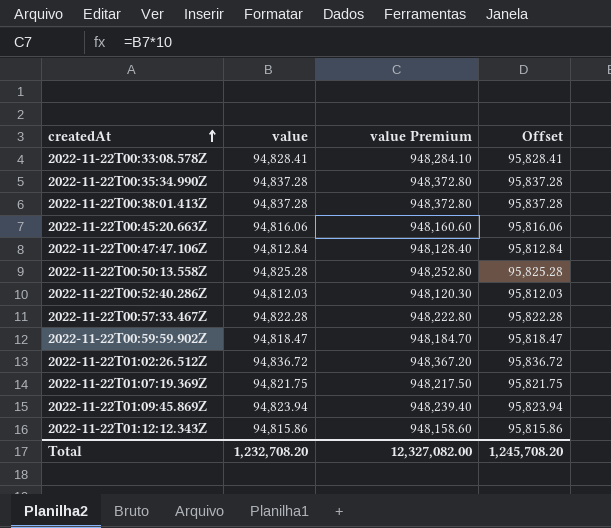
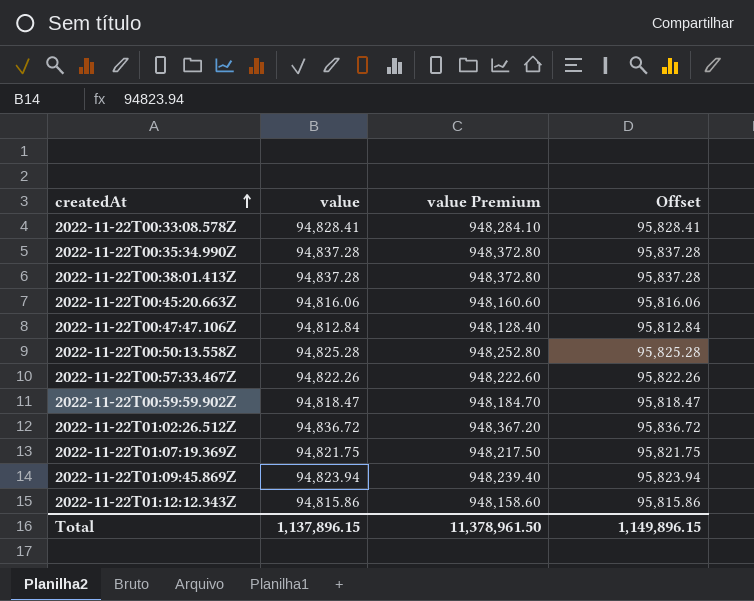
row 2022-11-22T00:52:40.286Z: 94,812.03 | 948,120.30 | 95,812.03 -> none
2022-11-22T00:57:33.467Z | value: 94,822.28 -> 94,822.26
2022-11-22T00:57:33.467Z | value Premium: 948,222.80 -> 948,222.60
2022-11-22T00:57:33.467Z | Offset: 95,822.28 -> 95,822.26
Total | value: 1,232,708.20 -> 1,137,896.15
Total | value Premium: 12,327,082.00 -> 11,378,961.50
Total | Offset: 1,245,708.20 -> 1,149,896.15

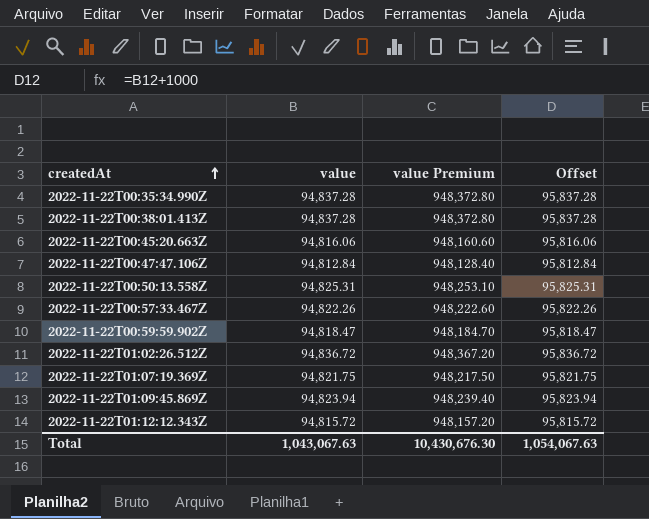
row 2022-11-22T00:33:08.578Z: 94,828.41 | 948,284.10 | 95,828.41 -> none
2022-11-22T00:50:13.558Z | value: 94,825.28 -> 94,825.31
2022-11-22T00:50:13.558Z | value Premium: 948,252.80 -> 948,253.10
2022-11-22T00:50:13.558Z | Offset: 95,825.28 -> 95,825.31
2022-11-22T01:12:12.343Z | value: 94,815.86 -> 94,815.72
2022-11-22T01:12:12.343Z | value Premium: 948,158.60 -> 948,157.20
2022-11-22T01:12:12.343Z | Offset: 95,815.86 -> 95,815.72
Total | value: 1,137,896.15 -> 1,043,067.63
Total | value Premium: 11,378,961.50 -> 10,430,676.30
Total | Offset: 1,149,896.15 -> 1,054,067.63

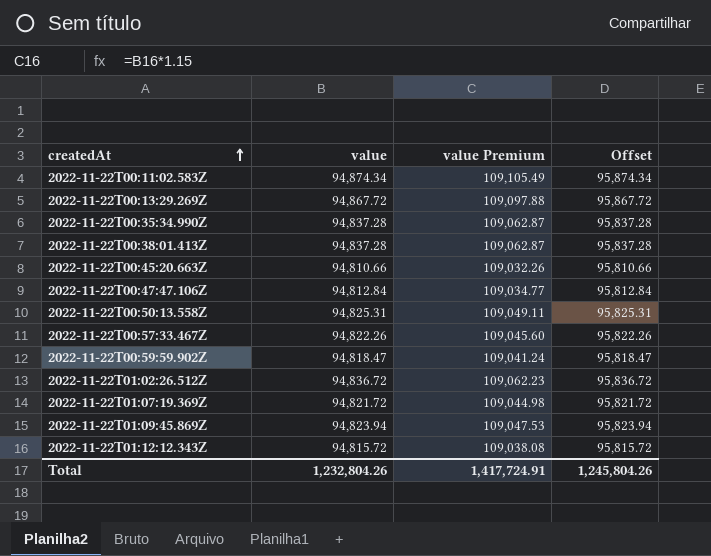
column value Premium | formula: [value] * 10 -> [value] * 1.15
row 2022-11-22T00:11:02.583Z: none -> 94,874.34 | 109,105.49 | 95,874.34
row 2022-11-22T00:13:29.269Z: none -> 94,867.72 | 109,097.88 | 95,867.72
2022-11-22T00:45:20.663Z | value: 94,816.06 -> 94,810.66
2022-11-22T00:45:20.663Z | Offset: 95,816.06 -> 95,810.66
2022-11-22T01:07:19.369Z | value: 94,821.75 -> 94,821.72
2022-11-22T01:07:19.369Z | Offset: 95,821.75 -> 95,821.72
Total | value: 1,043,067.63 -> 1,232,804.26
Total | value Premium: 10,430,676.30 -> 1,417,724.91
Total | Offset: 1,054,067.63 -> 1,245,804.26

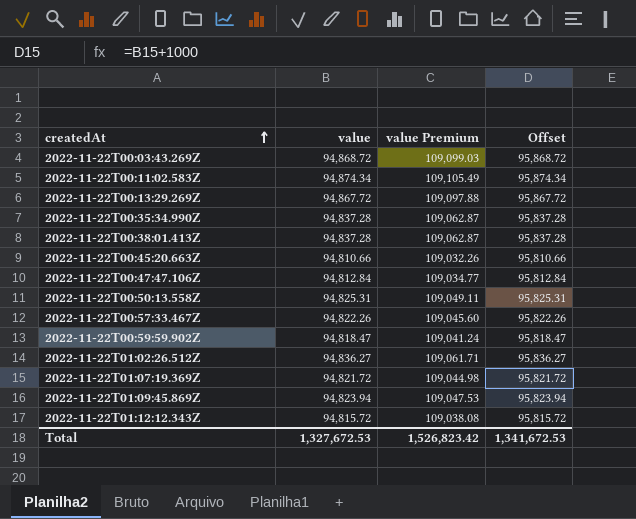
row 2022-11-22T00:03:43.269Z: none -> 94,868.72 | 109,099.03 | 95,868.72
2022-11-22T01:02:26.512Z | value: 94,836.72 -> 94,836.27
2022-11-22T01:02:26.512Z | value Premium: 109,062.23 -> 109,061.71
2022-11-22T01:02:26.512Z | Offset: 95,836.72 -> 95,836.27
Total | value: 1,232,804.26 -> 1,327,672.53
Total | value Premium: 1,417,724.91 -> 1,526,823.42
Total | Offset: 1,245,804.26 -> 1,341,672.53

